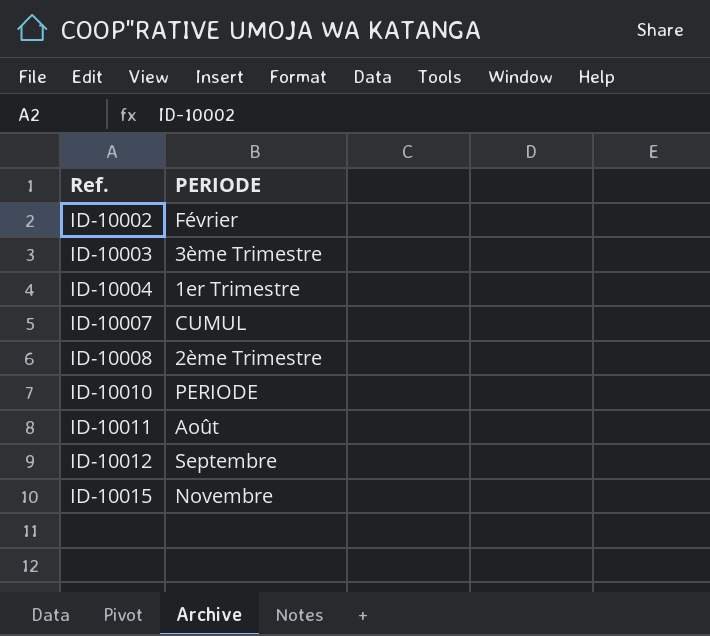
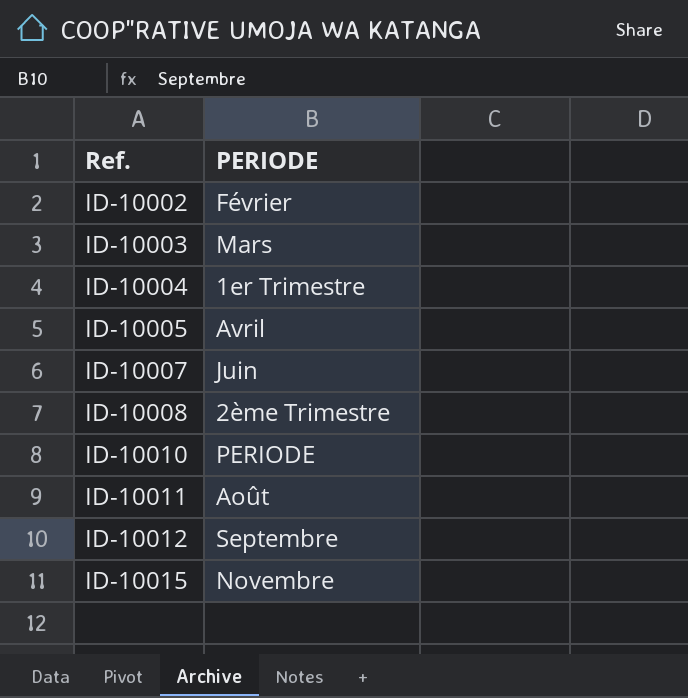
ID-10003 | PERIODE: 3ème Trimestre -> Mars
row ID-10005: none -> Avril
ID-10007 | PERIODE: CUMUL -> Juin

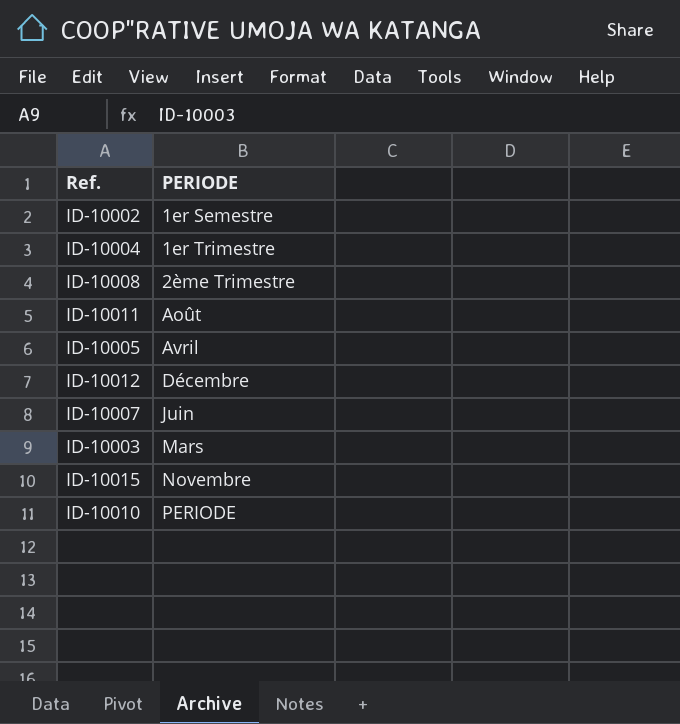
row order: Ref. ascending -> PERIODE ascending
ID-10002 | PERIODE: Février -> 1er Semestre
ID-10012 | PERIODE: Septembre -> Décembre

